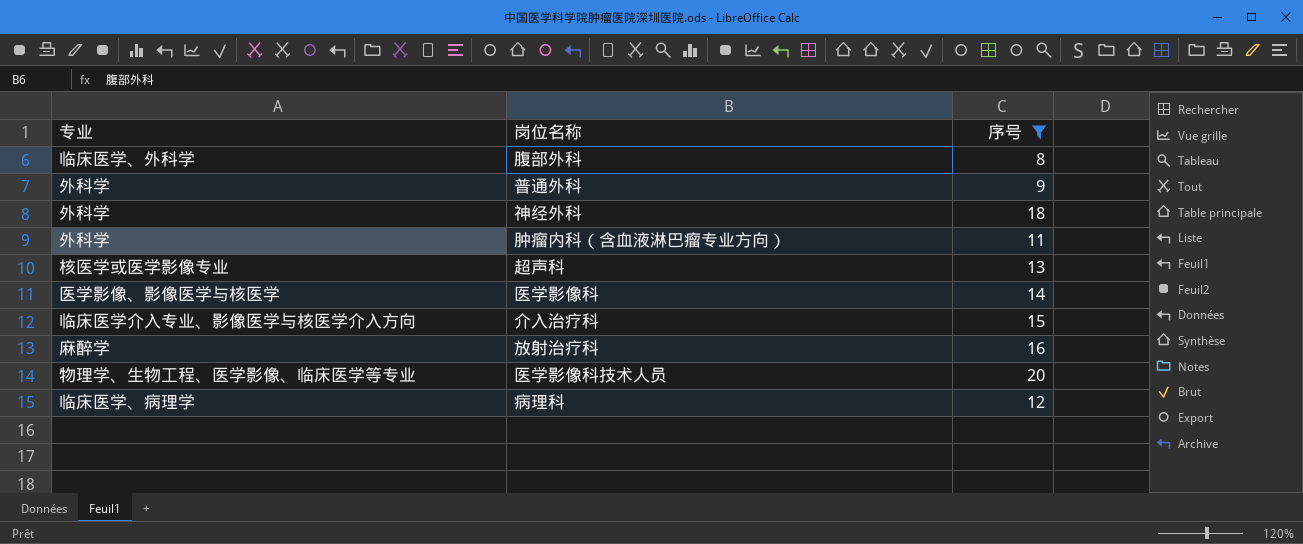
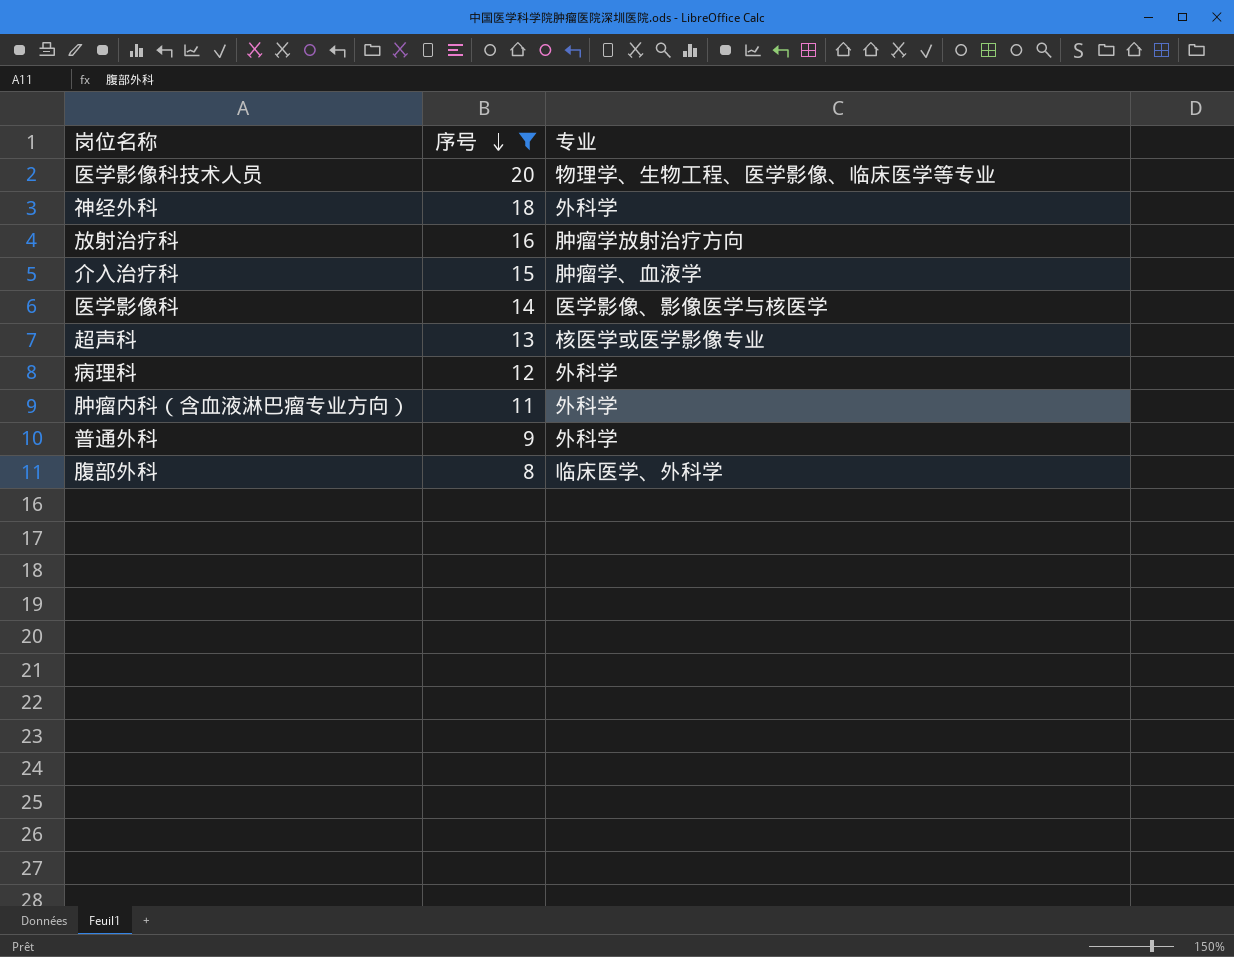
row order: none -> 序号 descending
column 专业 | position: 1 -> 3
放射治疗科 | 专业: 麻醉学 -> 肿瘤学放射治疗方向
介入治疗科 | 专业: 临床医学介入专业、影像医学与核医学介入方向 -> 肿瘤学、血液学
病理科 | 专业: 临床医学、病理学 -> 外科学

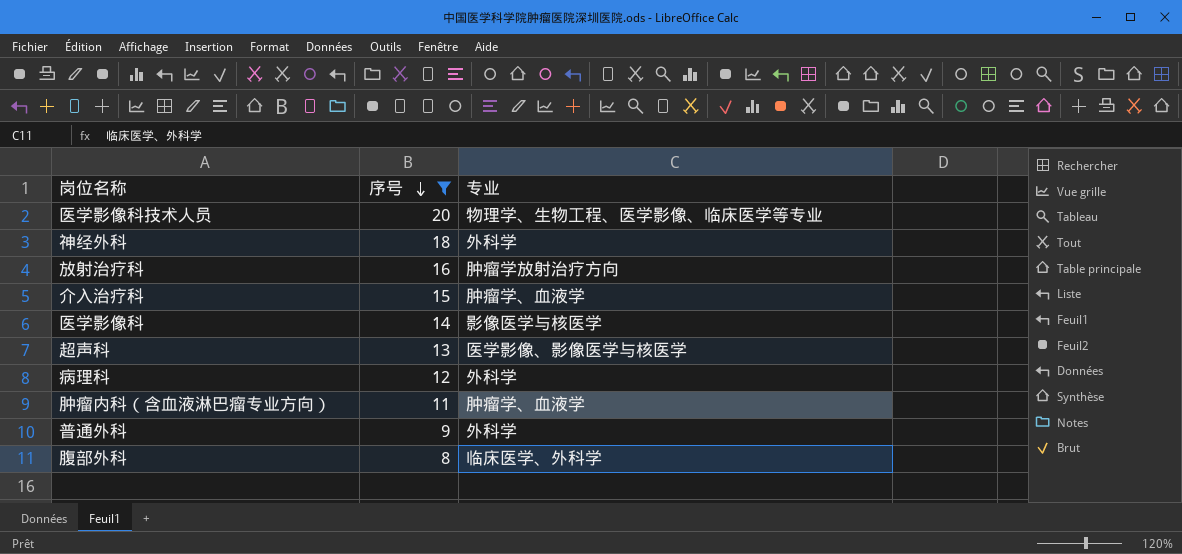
医学影像科 | 专业: 医学影像、影像医学与核医学 -> 影像医学与核医学
超声科 | 专业: 核医学或医学影像专业 -> 医学影像、影像医学与核医学
肿瘤内科（含血液淋巴瘤专业方向） | 专业: 外科学 -> 肿瘤学、血液学

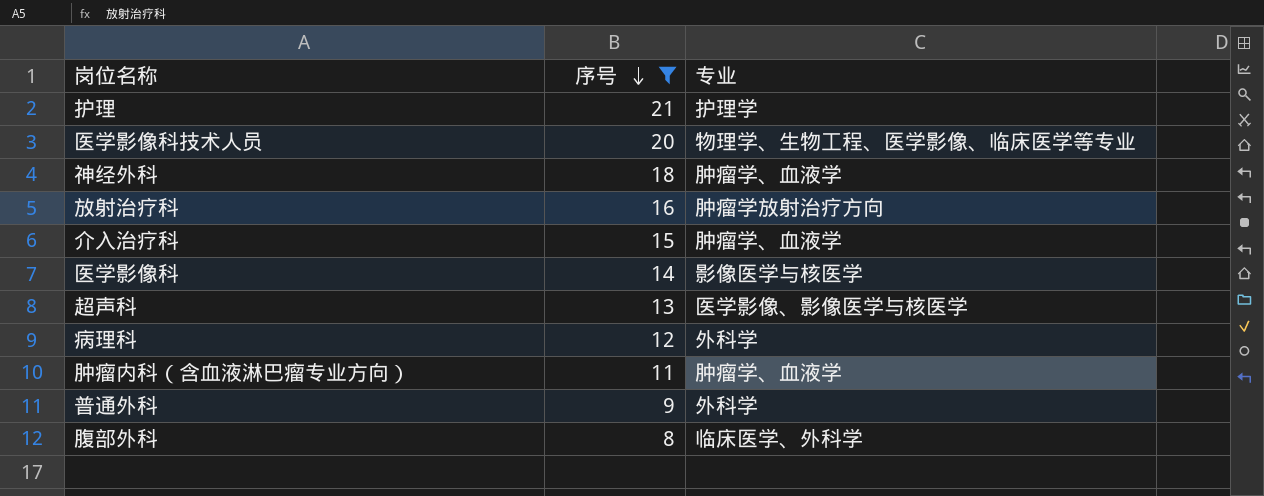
row 护理: none -> 21 | 护理学
神经外科 | 专业: 外科学 -> 肿瘤学、血液学

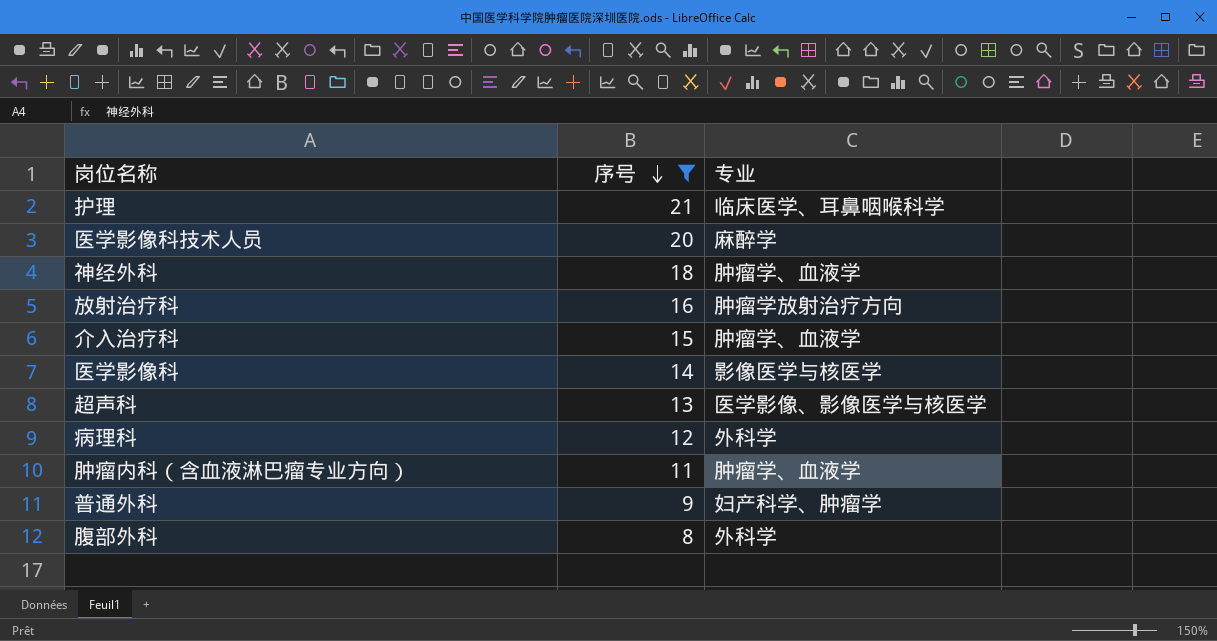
护理 | 专业: 护理学 -> 临床医学、耳鼻咽喉科学
医学影像科技术人员 | 专业: 物理学、生物工程、医学影像、临床医学等专业 -> 麻醉学
普通外科 | 专业: 外科学 -> 妇产科学、肿瘤学
腹部外科 | 专业: 临床医学、外科学 -> 外科学

